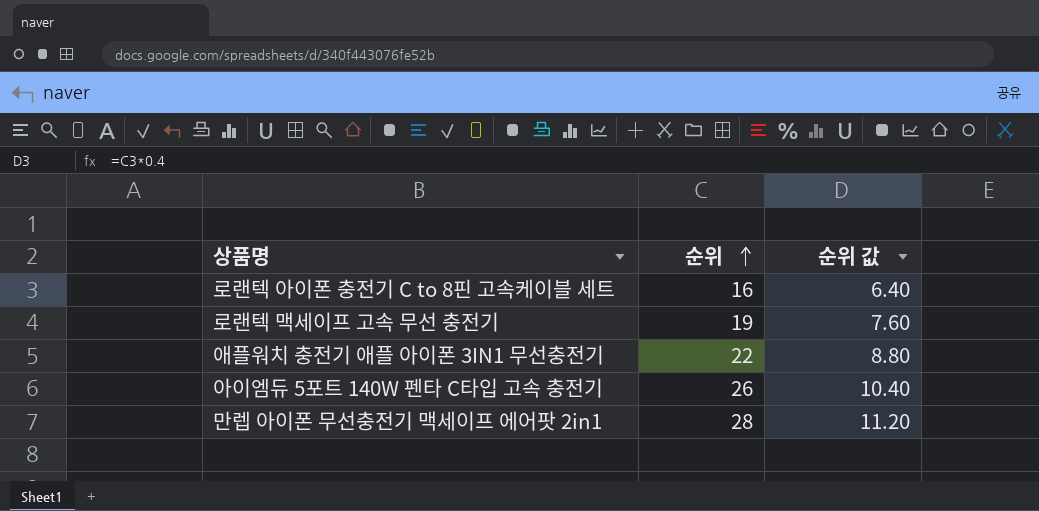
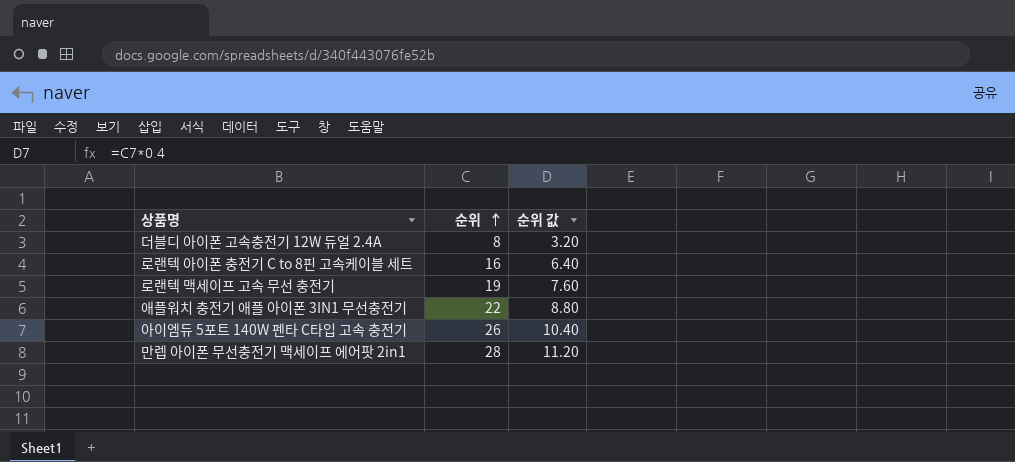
row 더블디 아이폰 고속충전기 12W 듀얼 2.4A: none -> 8 | 3.20

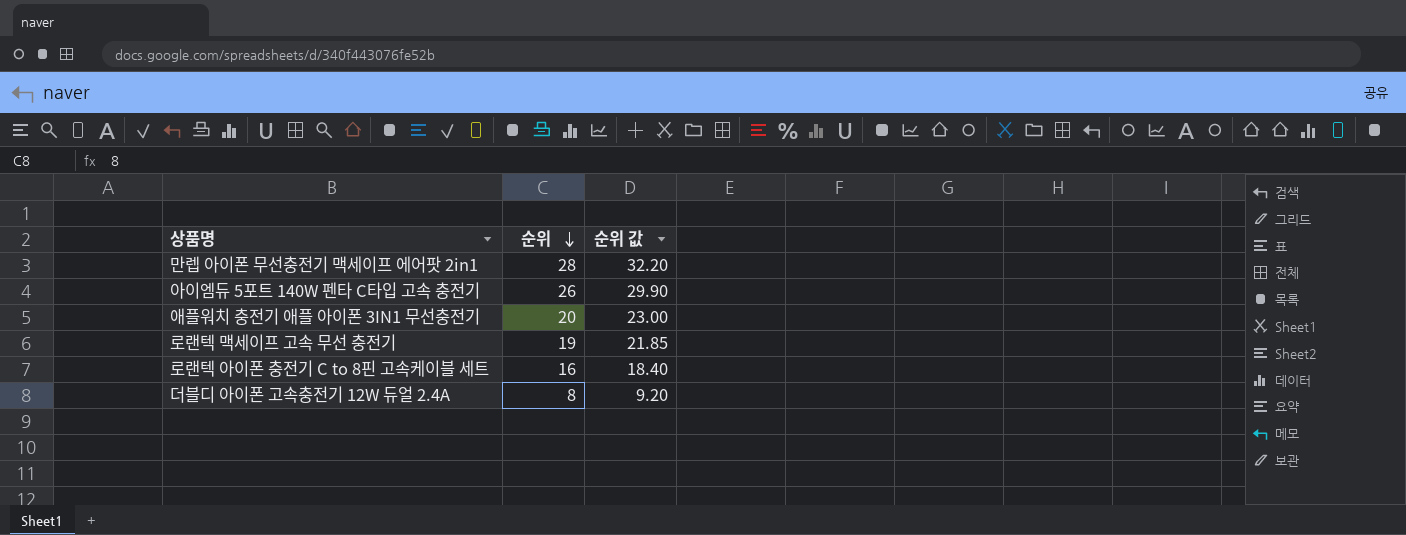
row order: 순위 ascending -> 순위 descending
column 순위 값 | formula: [순위] * 0.4 -> [순위] * 1.15
애플워치 충전기 애플 아이폰 3IN1 무선충전기 | 순위: 22 -> 20

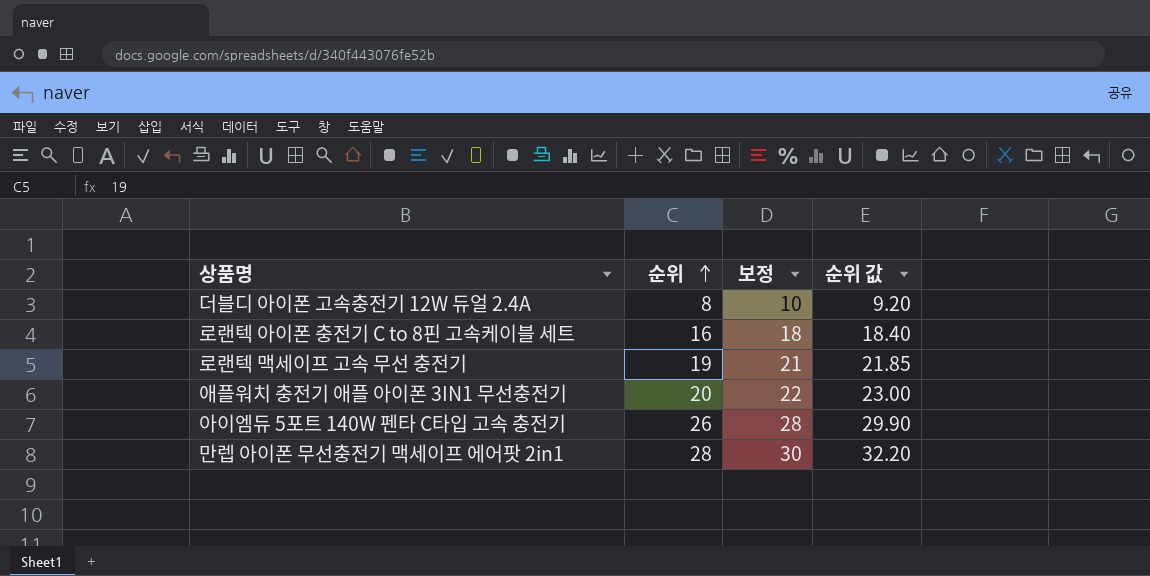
row order: 순위 descending -> 순위 ascending
column 보정 | formula: none -> [순위] + 2

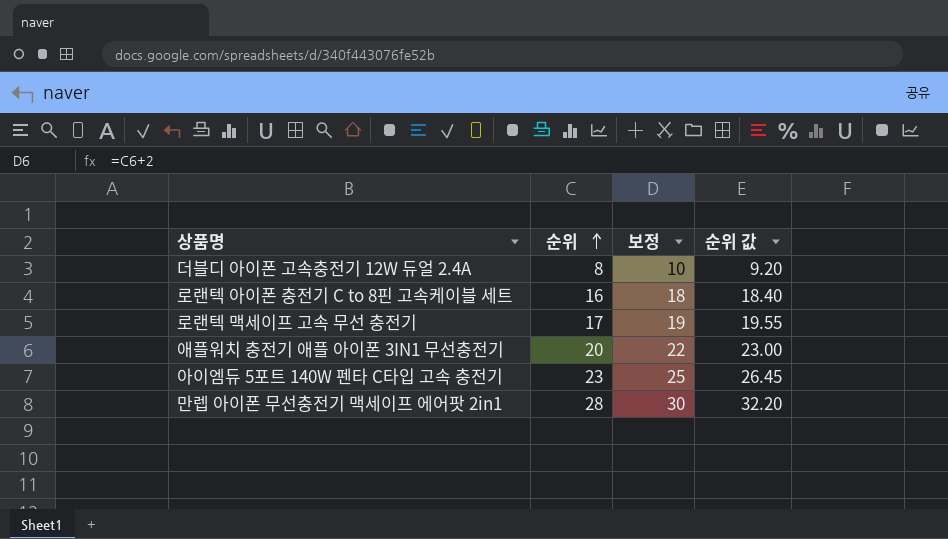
로랜텍 맥세이프 고속 무선 충전기 | 순위: 19 -> 17
로랜텍 맥세이프 고속 무선 충전기 | 보정: 21 -> 19
로랜텍 맥세이프 고속 무선 충전기 | 순위 값: 21.85 -> 19.55
아이엠듀 5포트 140W 펜타 C타입 고속 충전기 | 순위: 26 -> 23
아이엠듀 5포트 140W 펜타 C타입 고속 충전기 | 보정: 28 -> 25
아이엠듀 5포트 140W 펜타 C타입 고속 충전기 | 순위 값: 29.90 -> 26.45

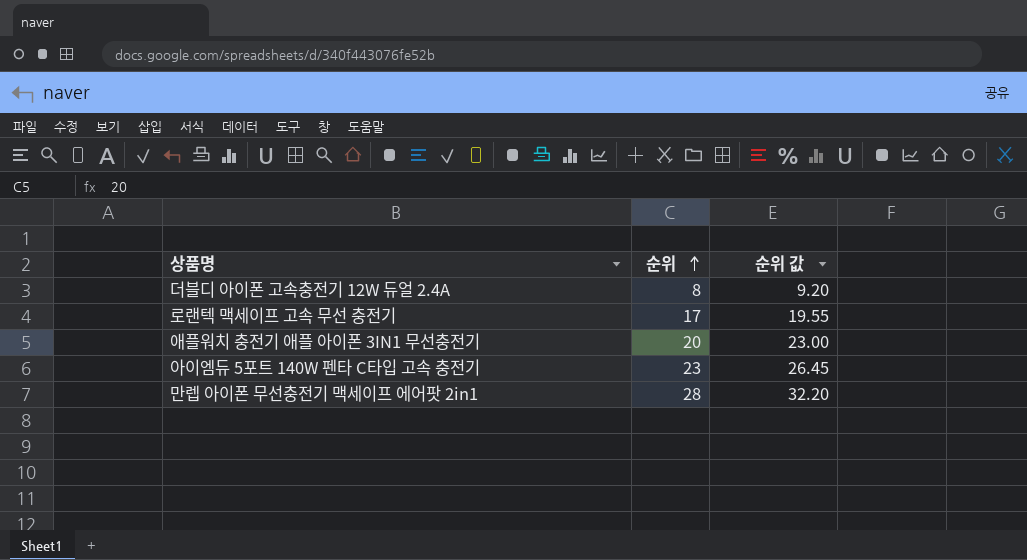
column 보정 | formula: [순위] + 2 -> none
row 로랜텍 아이폰 충전기 C to 8핀 고속케이블 세트: 16 | 18 | 18.40 -> none

